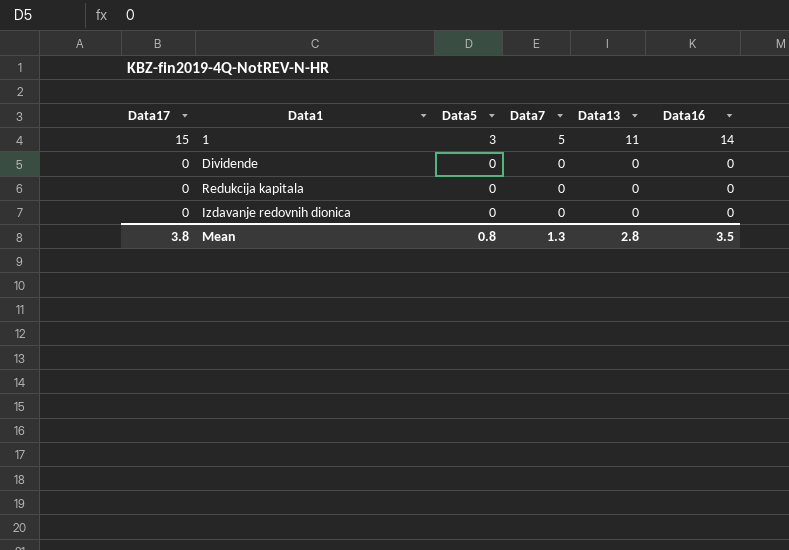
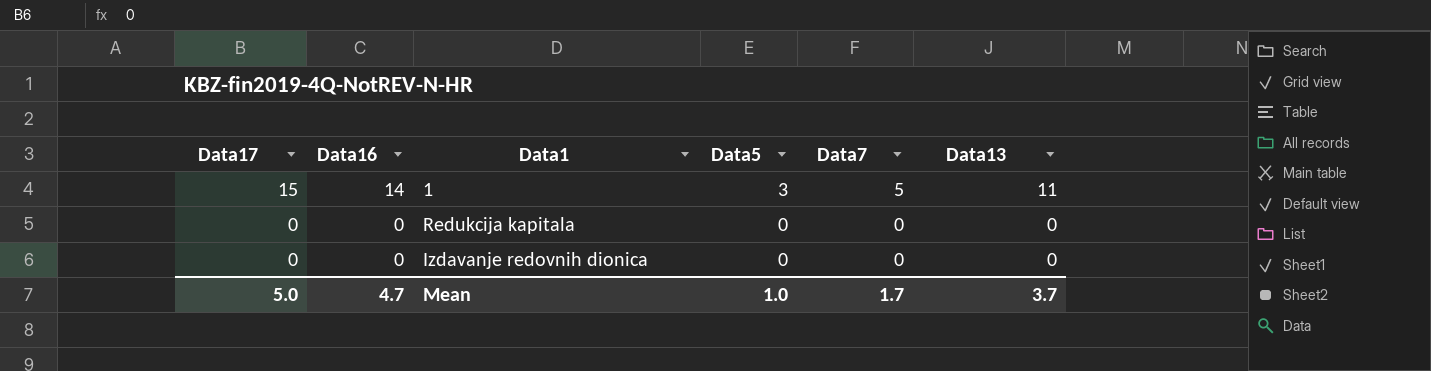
column Data16 | position: 6 -> 2
row Dividende: 0 | 0 | 0 | 0 | 0 -> none
Mean | Data17: 3.8 -> 5.0
Mean | Data16: 3.5 -> 4.7
Mean | Data5: 0.8 -> 1.0
Mean | Data7: 1.3 -> 1.7
Mean | Data13: 2.8 -> 3.7

